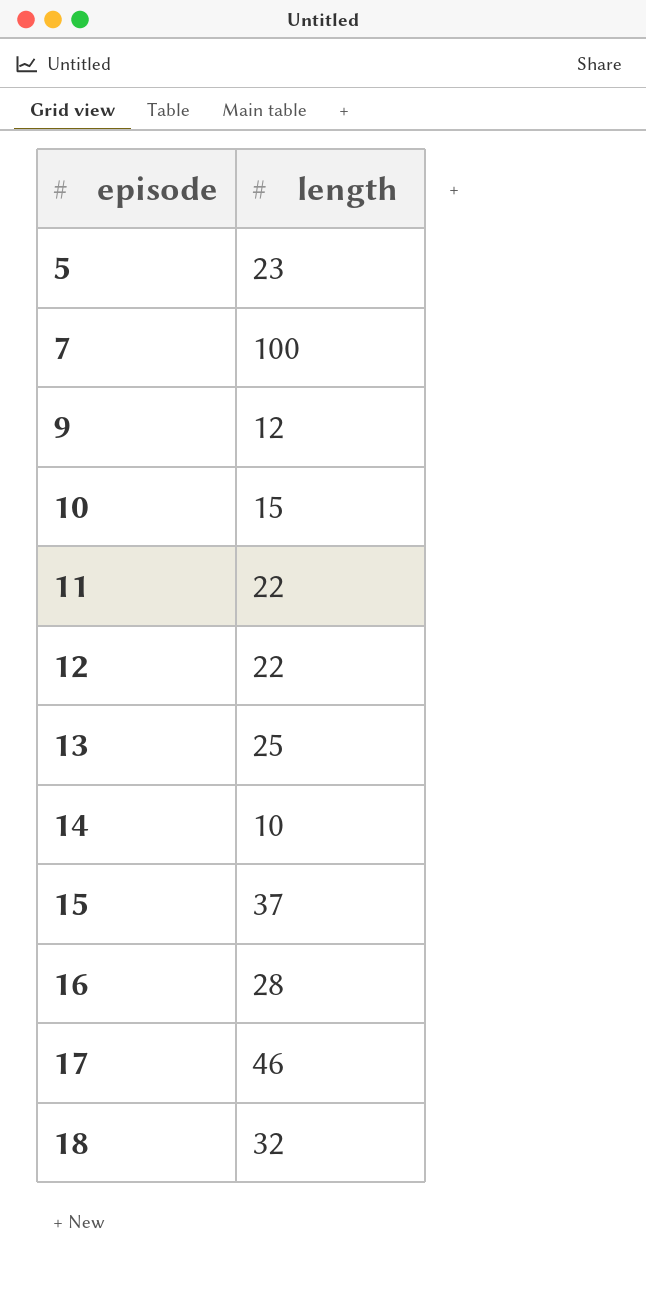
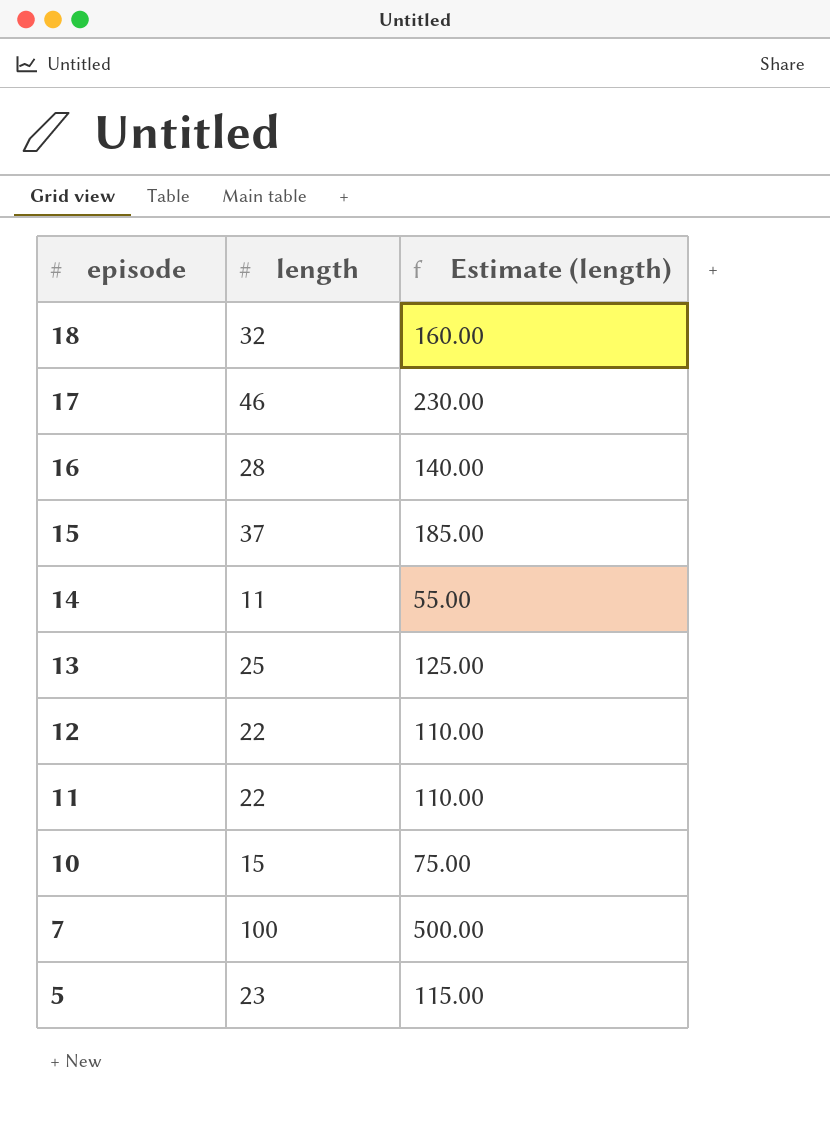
row order: episode ascending -> episode descending
column Estimate (length) | formula: none -> [length] * 5
row 9: 12 -> none
14 | length: 10 -> 11

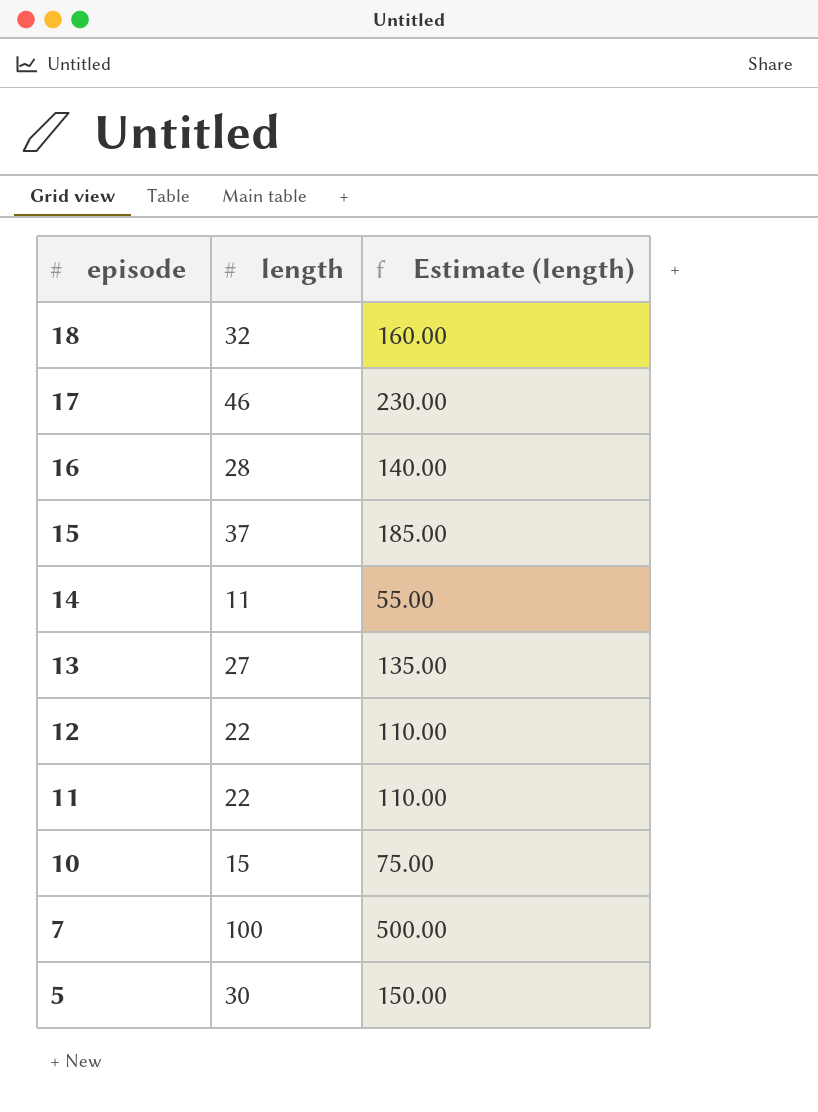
13 | length: 25 -> 27
13 | Estimate (length): 125.00 -> 135.00
5 | length: 23 -> 30
5 | Estimate (length): 115.00 -> 150.00

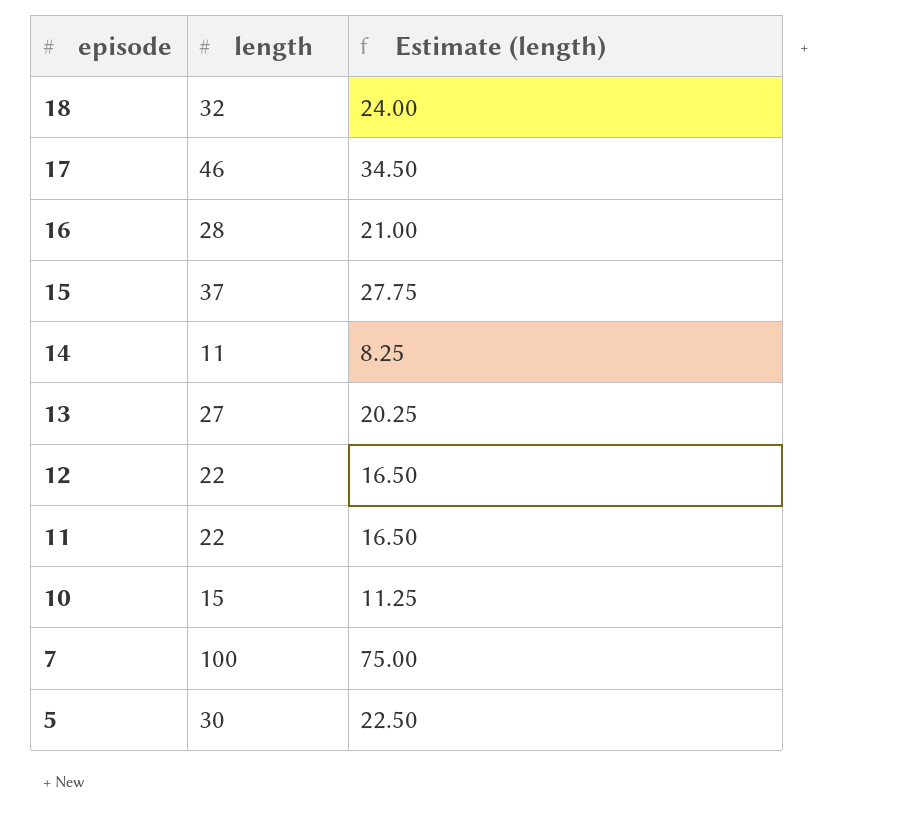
column Estimate (length) | formula: [length] * 5 -> [length] * 0.75

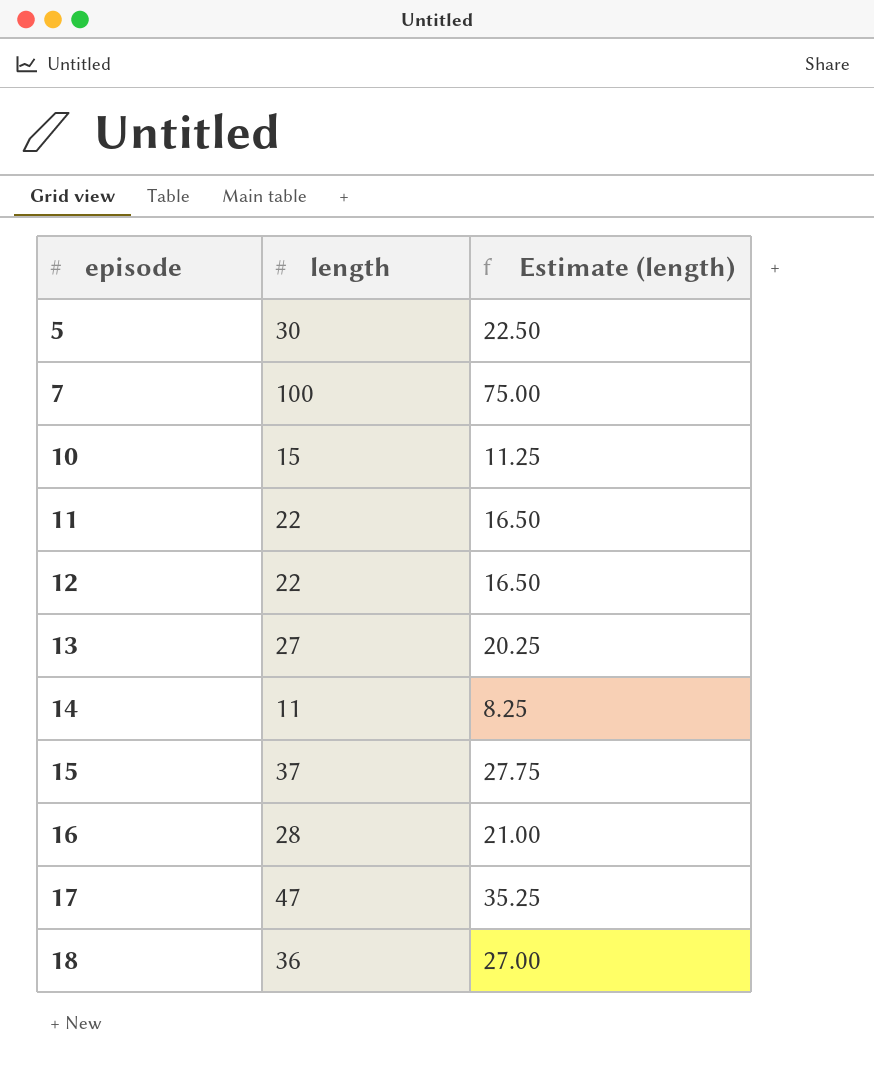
row order: episode descending -> episode ascending
17 | length: 46 -> 47
17 | Estimate (length): 34.50 -> 35.25
18 | length: 32 -> 36
18 | Estimate (length): 24.00 -> 27.00

